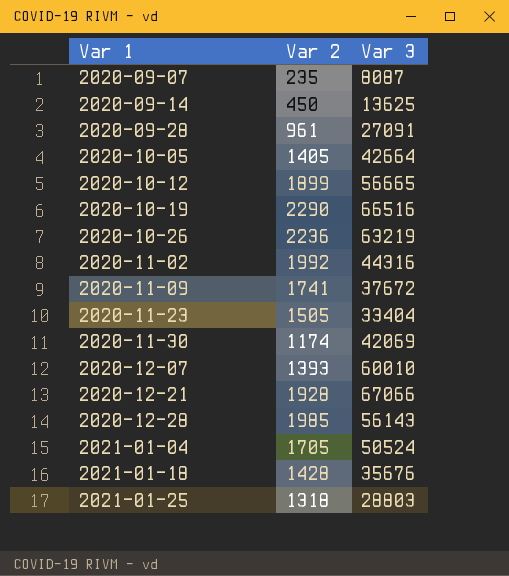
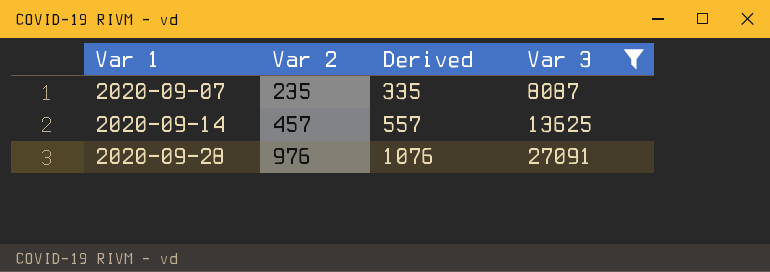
filter: none -> Var 3 <= 27091
column Derived | formula: none -> [Var 2] + 100
2020-09-14 | Var 2: 450 -> 457
2020-09-28 | Var 2: 961 -> 976

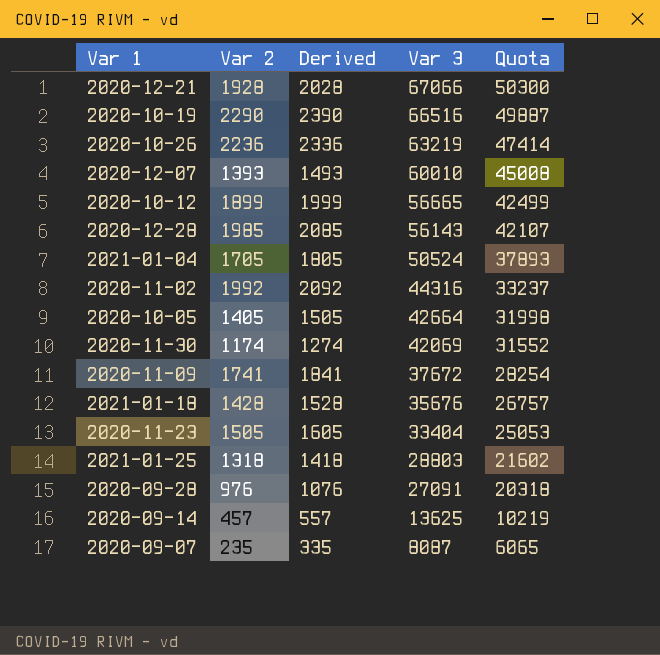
filter: Var 3 <= 27091 -> none
row order: Var 1 ascending -> Var 3 descending
column Quota | formula: none -> [Var 3] * 0.75

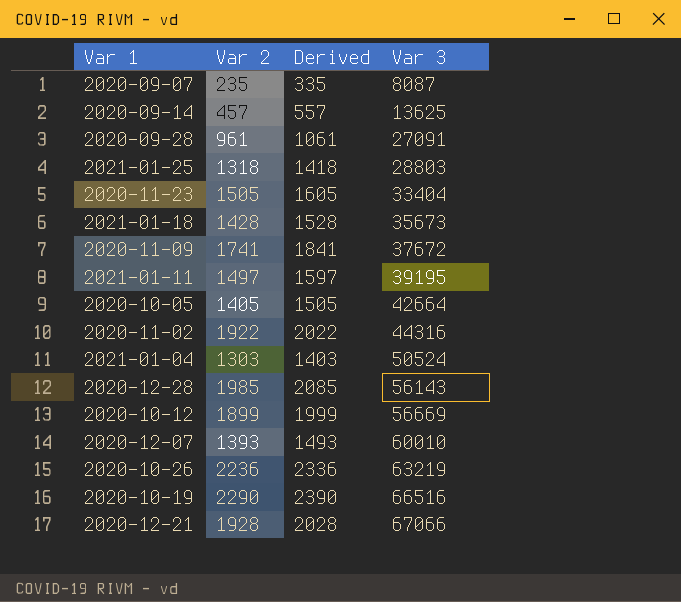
row order: Var 3 descending -> Var 3 ascending
column Quota | formula: [Var 3] * 0.75 -> none
row 2020-11-30: 1174 | 1274 | 42069 | 31552 -> none
2020-09-28 | Var 2: 976 -> 961
2020-09-28 | Derived: 1076 -> 1061
2021-01-18 | Var 3: 35676 -> 35673
row 2021-01-11: none -> 1497 | 1597 | 39195
2020-11-02 | Var 2: 1992 -> 1922
2020-11-02 | Derived: 2092 -> 2022
2021-01-04 | Var 2: 1705 -> 1303
2021-01-04 | Derived: 1805 -> 1403
2020-10-12 | Var 3: 56665 -> 56669

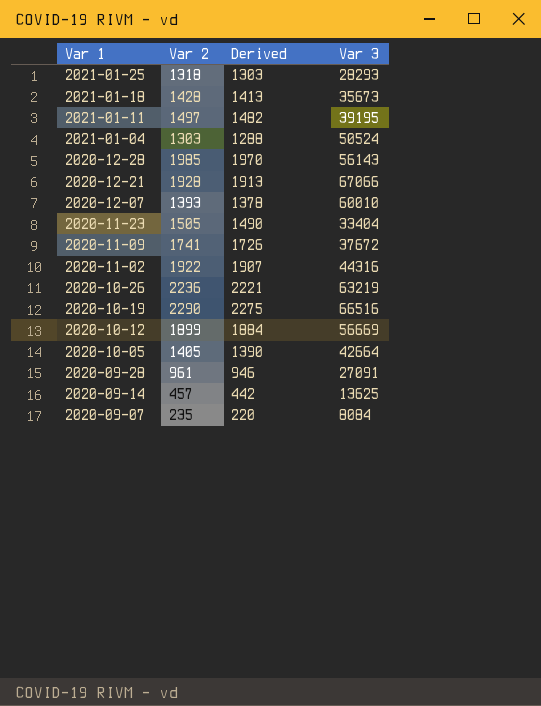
row order: Var 3 ascending -> Var 1 descending
column Derived | formula: [Var 2] + 100 -> [Var 2] - 15
2021-01-25 | Var 3: 28803 -> 28293
2020-09-07 | Var 3: 8087 -> 8084

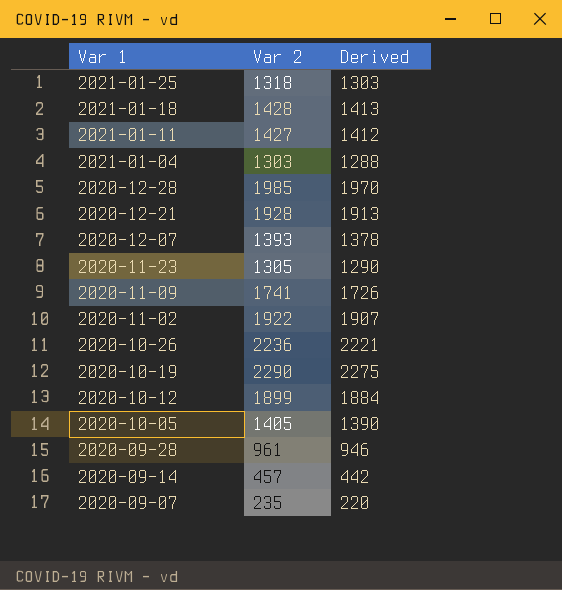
column Var 3 | position: 4 -> none
2021-01-11 | Var 2: 1497 -> 1427
2021-01-11 | Derived: 1482 -> 1412
2020-11-23 | Var 2: 1505 -> 1305
2020-11-23 | Derived: 1490 -> 1290

